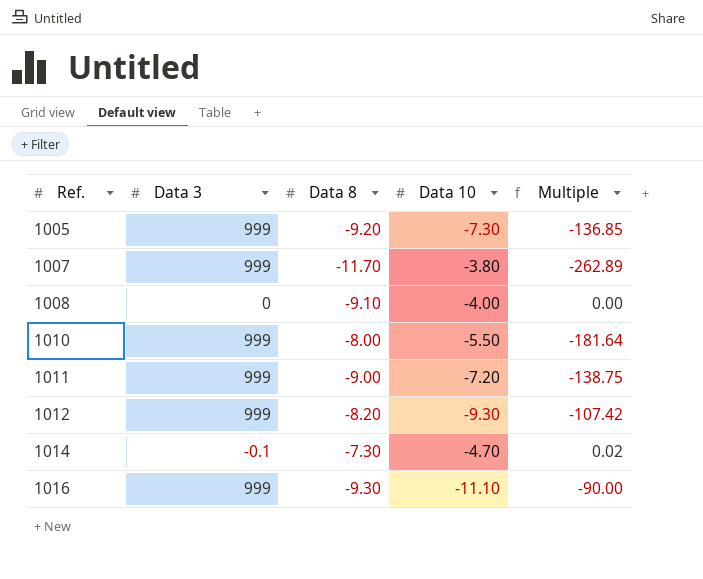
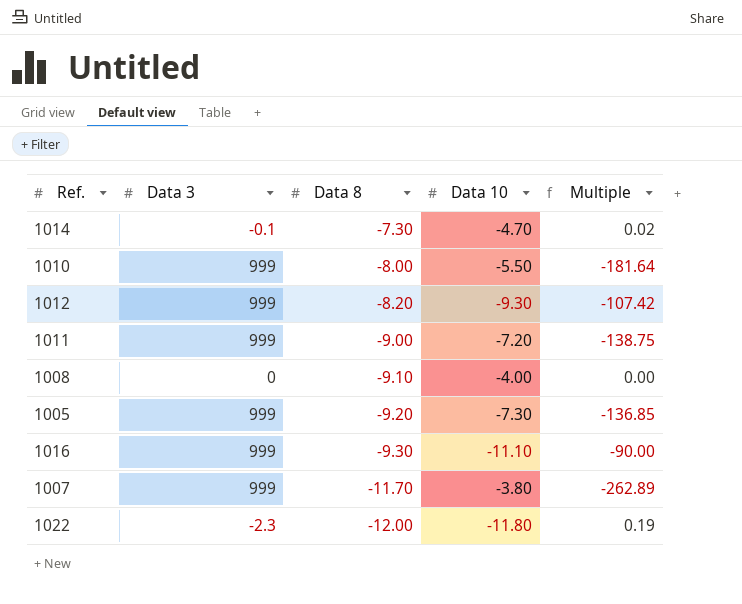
row order: Ref. ascending -> Data 8 descending
row 1022: none -> -2.3 | -12.00 | -11.80 | 0.19

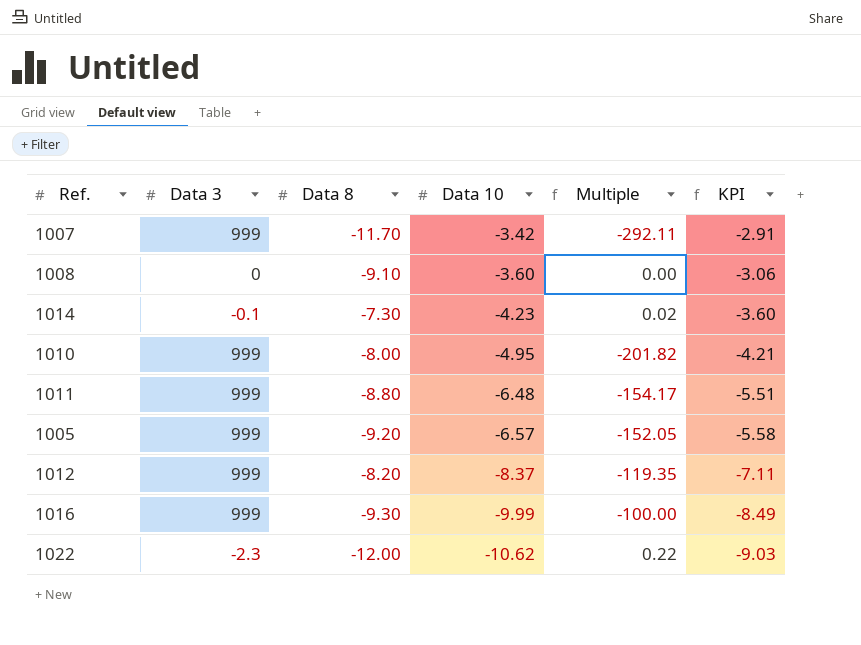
row order: Data 8 descending -> Data 10 descending
column KPI | formula: none -> [Data 10] * 0.85
1007 | Data 10: -3.80 -> -3.42
1007 | Multiple: -262.89 -> -292.11
1008 | Data 10: -4.00 -> -3.60
1014 | Data 10: -4.70 -> -4.23
1010 | Data 10: -5.50 -> -4.95
1010 | Multiple: -181.64 -> -201.82
1011 | Data 8: -9.00 -> -8.80
1011 | Data 10: -7.20 -> -6.48
1011 | Multiple: -138.75 -> -154.17
1005 | Data 10: -7.30 -> -6.57
1005 | Multiple: -136.85 -> -152.05
1012 | Data 10: -9.30 -> -8.37
1012 | Multiple: -107.42 -> -119.35
1016 | Data 10: -11.10 -> -9.99
1016 | Multiple: -90.00 -> -100.00
1022 | Data 10: -11.80 -> -10.62
1022 | Multiple: 0.19 -> 0.22

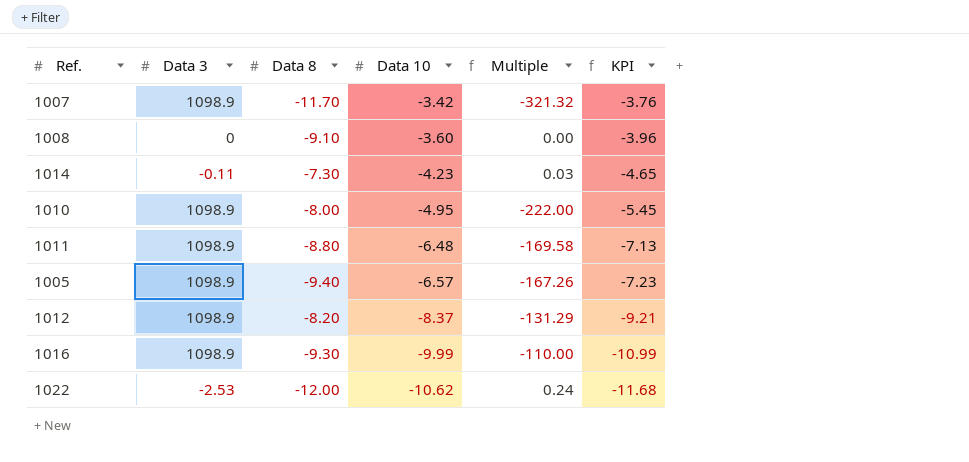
column KPI | formula: [Data 10] * 0.85 -> [Data 10] * 1.1
1007 | Data 3: 999 -> 1098.9
1007 | Multiple: -292.11 -> -321.32
1014 | Data 3: -0.1 -> -0.11
1014 | Multiple: 0.02 -> 0.03
1010 | Data 3: 999 -> 1098.9
1010 | Multiple: -201.82 -> -222.00
1011 | Data 3: 999 -> 1098.9
1011 | Multiple: -154.17 -> -169.58
1005 | Data 3: 999 -> 1098.9
1005 | Data 8: -9.20 -> -9.40
1005 | Multiple: -152.05 -> -167.26
1012 | Data 3: 999 -> 1098.9
1012 | Multiple: -119.35 -> -131.29
1016 | Data 3: 999 -> 1098.9
1016 | Multiple: -100.00 -> -110.00
1022 | Data 3: -2.3 -> -2.53
1022 | Multiple: 0.22 -> 0.24

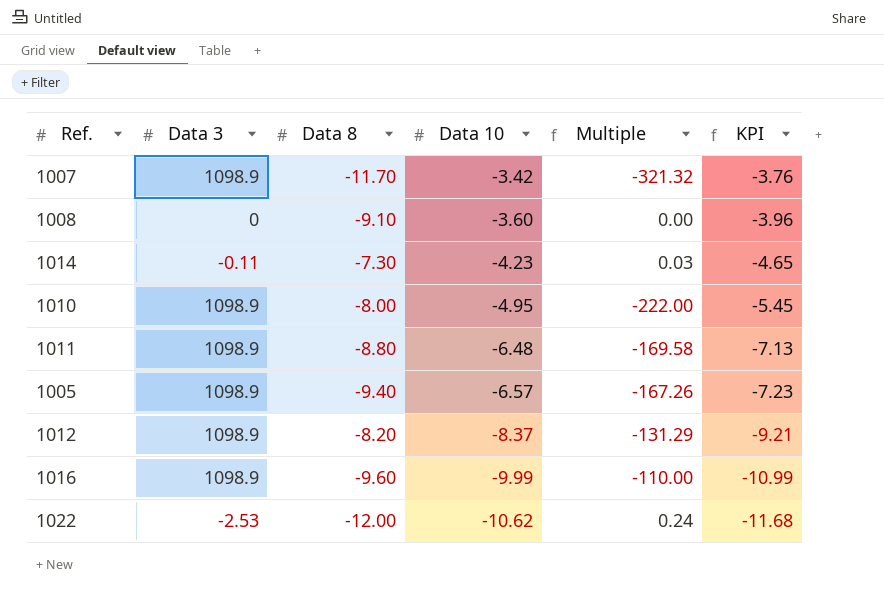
1016 | Data 8: -9.30 -> -9.60

